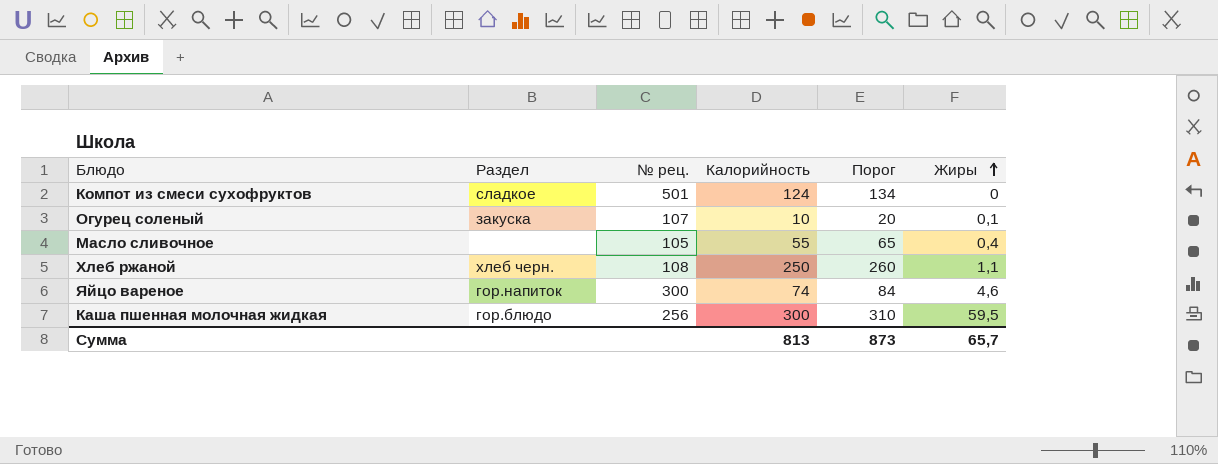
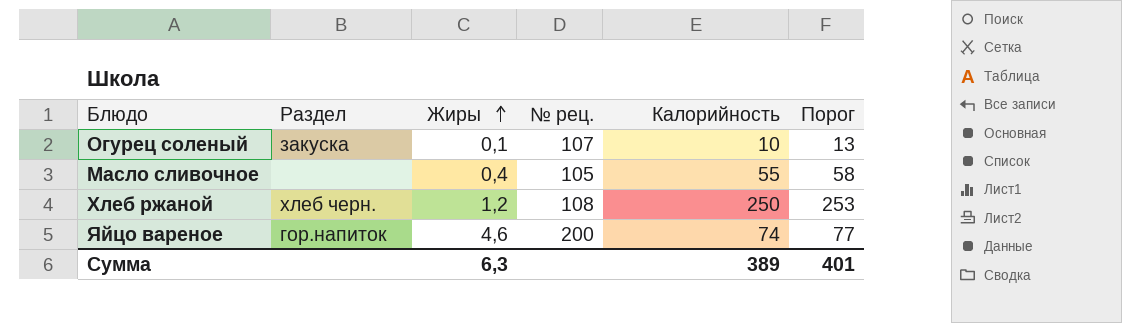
column Жиры | position: 6 -> 3
column Порог | formula: [Калорийность] + 10 -> [Калорийность] + 3
row Компот из смеси сухофруктов: сладкое | 501 | 124 | 134 | 0 -> none
row Каша пшенная молочная жидкая: гор.блюдо | 256 | 300 | 310 | 59,5 -> none
Хлеб ржаной | Жиры: 1,1 -> 1,2
Яйцо вареное | № рец.: 300 -> 200
Сумма | Жиры: 65,7 -> 6,3
Сумма | Калорийность: 813 -> 389
Сумма | Порог: 873 -> 401

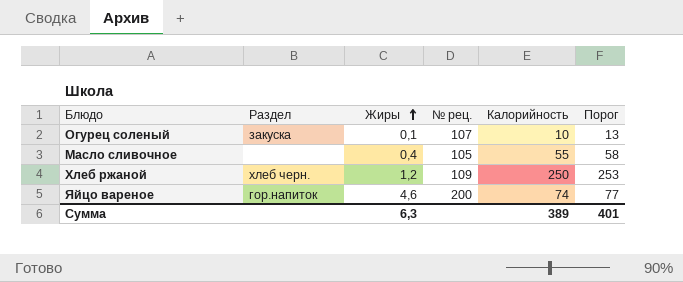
Хлеб ржаной | № рец.: 108 -> 109

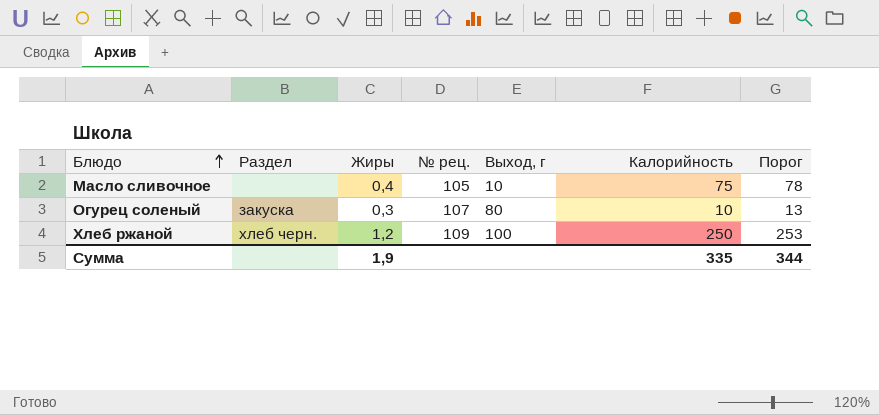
row order: Жиры ascending -> Блюдо ascending
column Выход, г | position: none -> 5
row Яйцо вареное: гор.напиток | 4,6 | 200 | 74 | 77 -> none
Масло сливочное | Калорийность: 55 -> 75
Масло сливочное | Порог: 58 -> 78
Огурец соленый | Жиры: 0,1 -> 0,3
Сумма | Жиры: 6,3 -> 1,9
Сумма | Калорийность: 389 -> 335
Сумма | Порог: 401 -> 344

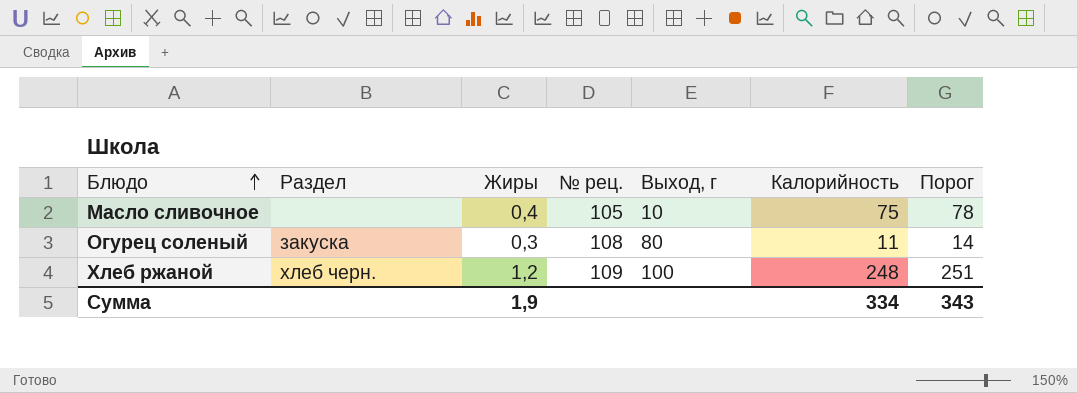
Огурец соленый | № рец.: 107 -> 108
Огурец соленый | Калорийность: 10 -> 11
Огурец соленый | Порог: 13 -> 14
Хлеб ржаной | Калорийность: 250 -> 248
Хлеб ржаной | Порог: 253 -> 251
Сумма | Калорийность: 335 -> 334
Сумма | Порог: 344 -> 343

